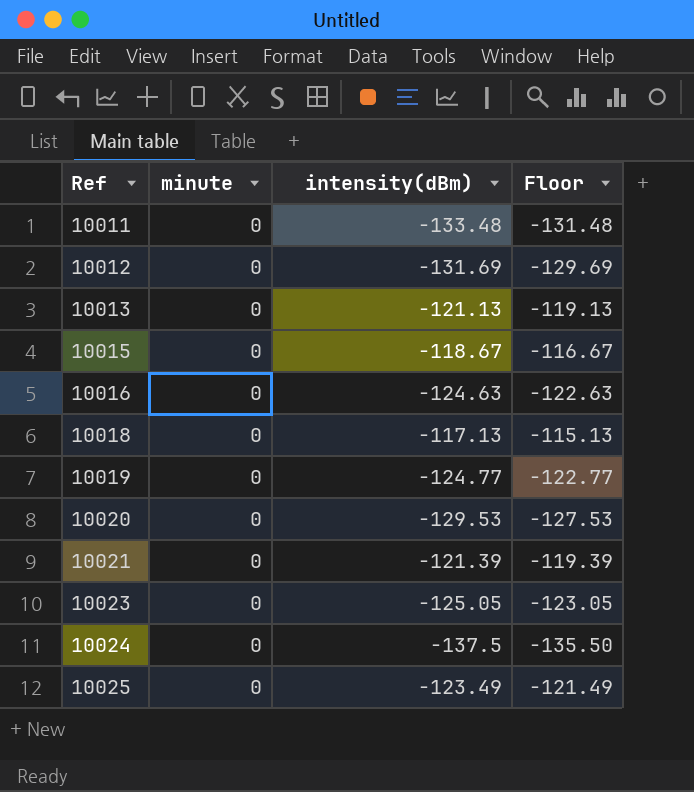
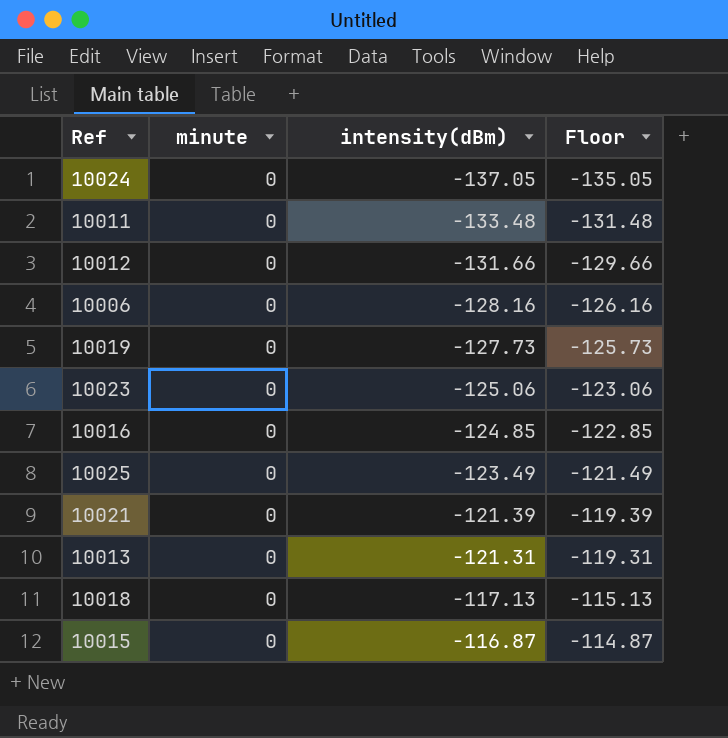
row order: Ref ascending -> intensity(dBm) ascending
row 10020: 0 | -129.53 | -127.53 -> none
10024 | intensity(dBm): -137.5 -> -137.05
10024 | Floor: -135.50 -> -135.05
10012 | intensity(dBm): -131.69 -> -131.66
10012 | Floor: -129.69 -> -129.66
row 10006: none -> 0 | -128.16 | -126.16
10019 | intensity(dBm): -124.77 -> -127.73
10019 | Floor: -122.77 -> -125.73
10023 | intensity(dBm): -125.05 -> -125.06
10023 | Floor: -123.05 -> -123.06
10016 | intensity(dBm): -124.63 -> -124.85
10016 | Floor: -122.63 -> -122.85
10013 | intensity(dBm): -121.13 -> -121.31
10013 | Floor: -119.13 -> -119.31
10015 | intensity(dBm): -118.67 -> -116.87
10015 | Floor: -116.67 -> -114.87

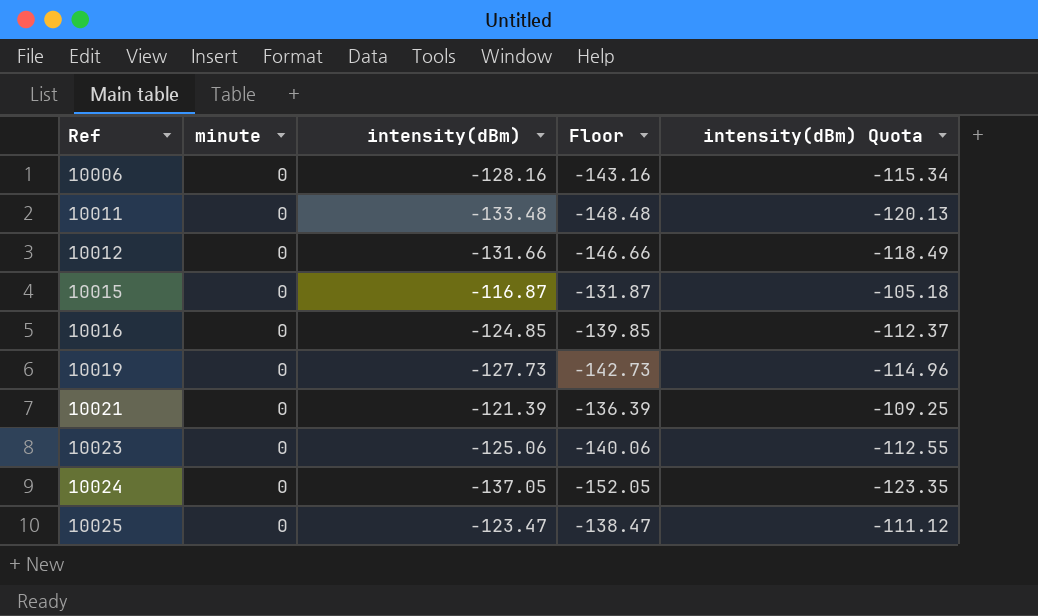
row order: intensity(dBm) ascending -> Ref ascending
column Floor | formula: [intensity(dBm)] + 2 -> [intensity(dBm)] - 15
column intensity(dBm) Quota | formula: none -> [intensity(dBm)] * 0.9
row 10013: 0 | -121.31 | -119.31 -> none
row 10018: 0 | -117.13 | -115.13 -> none
10025 | intensity(dBm): -123.49 -> -123.47

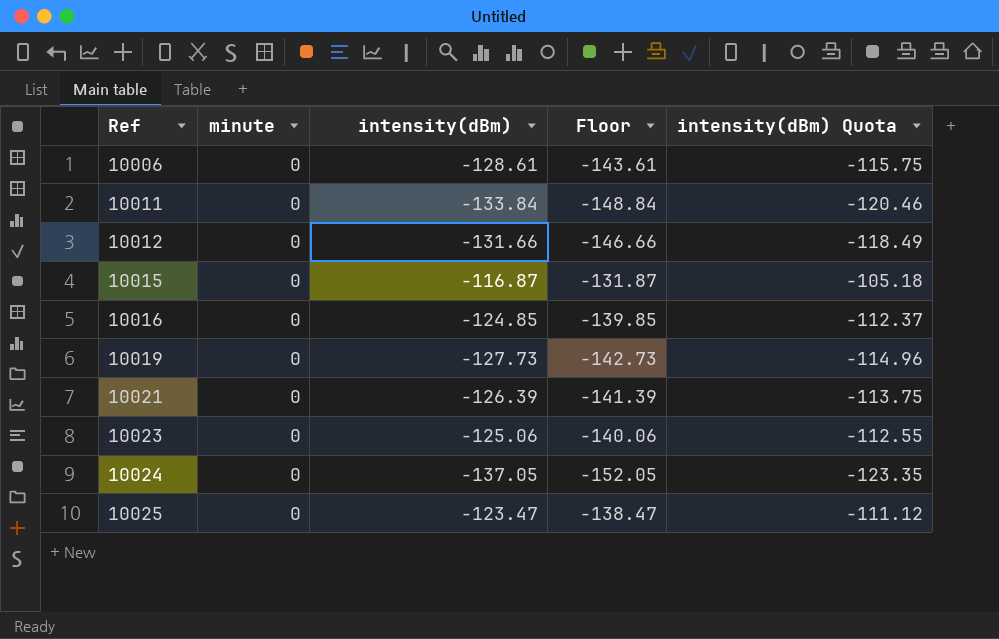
10006 | intensity(dBm): -128.16 -> -128.61
10006 | Floor: -143.16 -> -143.61
10006 | intensity(dBm) Quota: -115.34 -> -115.75
10011 | intensity(dBm): -133.48 -> -133.84
10011 | Floor: -148.48 -> -148.84
10011 | intensity(dBm) Quota: -120.13 -> -120.46
10021 | intensity(dBm): -121.39 -> -126.39
10021 | Floor: -136.39 -> -141.39
10021 | intensity(dBm) Quota: -109.25 -> -113.75

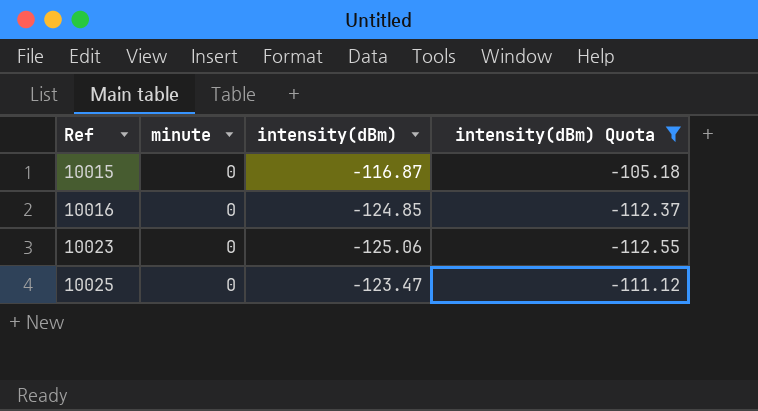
filter: none -> intensity(dBm) Quota >= -112.55
column Floor | formula: [intensity(dBm)] - 15 -> none

